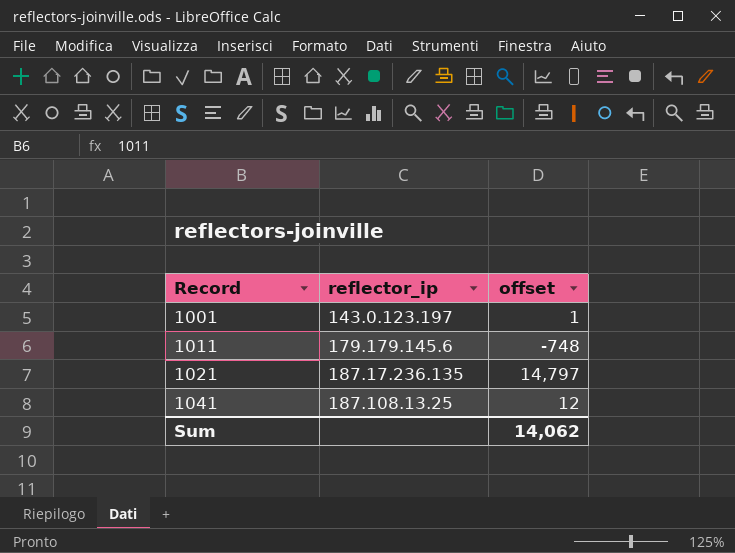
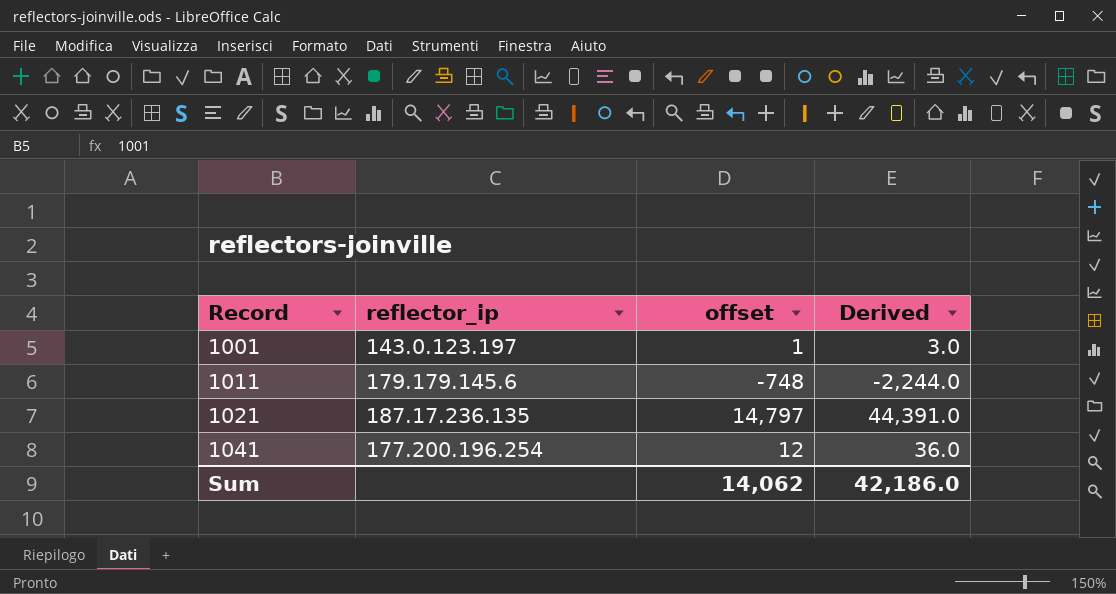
column Derived | formula: none -> [offset] * 3
1041 | reflector_ip: 187.108.13.25 -> 177.200.196.254

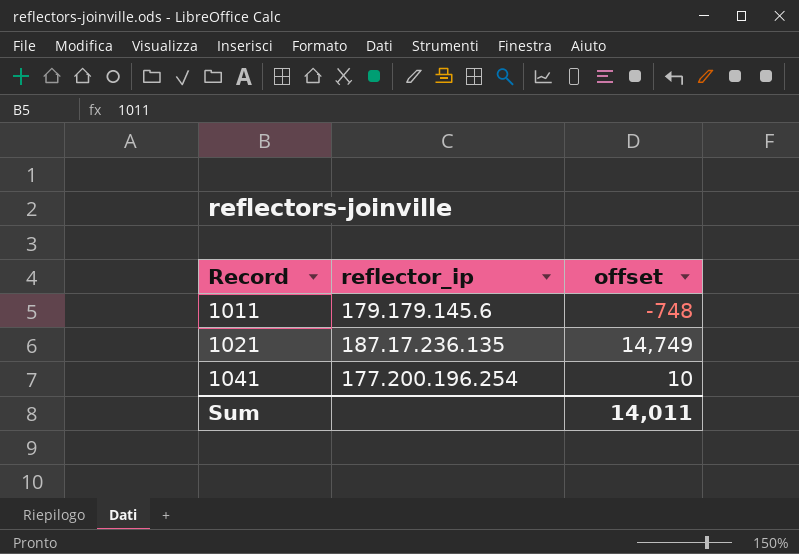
column Derived | formula: [offset] * 3 -> none
row 1001: 143.0.123.197 | 1 | 3.0 -> none
1021 | offset: 14,797 -> 14,749
1041 | offset: 12 -> 10
Sum | offset: 14,062 -> 14,011

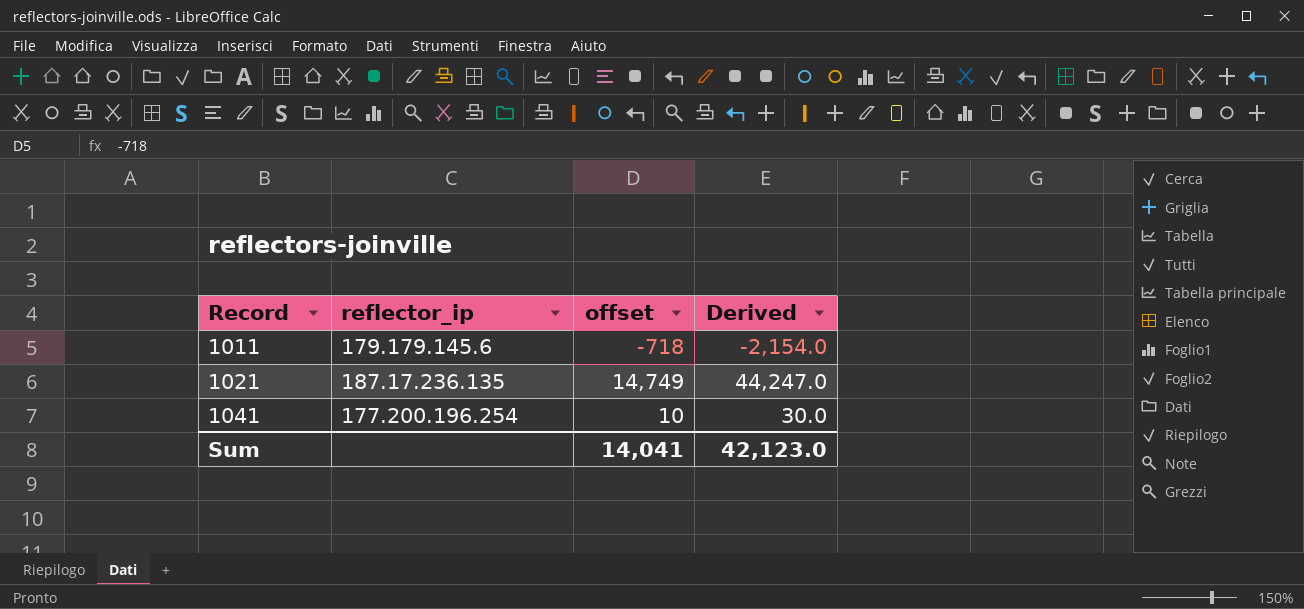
column Derived | formula: none -> [offset] * 3
1011 | offset: -748 -> -718
Sum | offset: 14,011 -> 14,041

